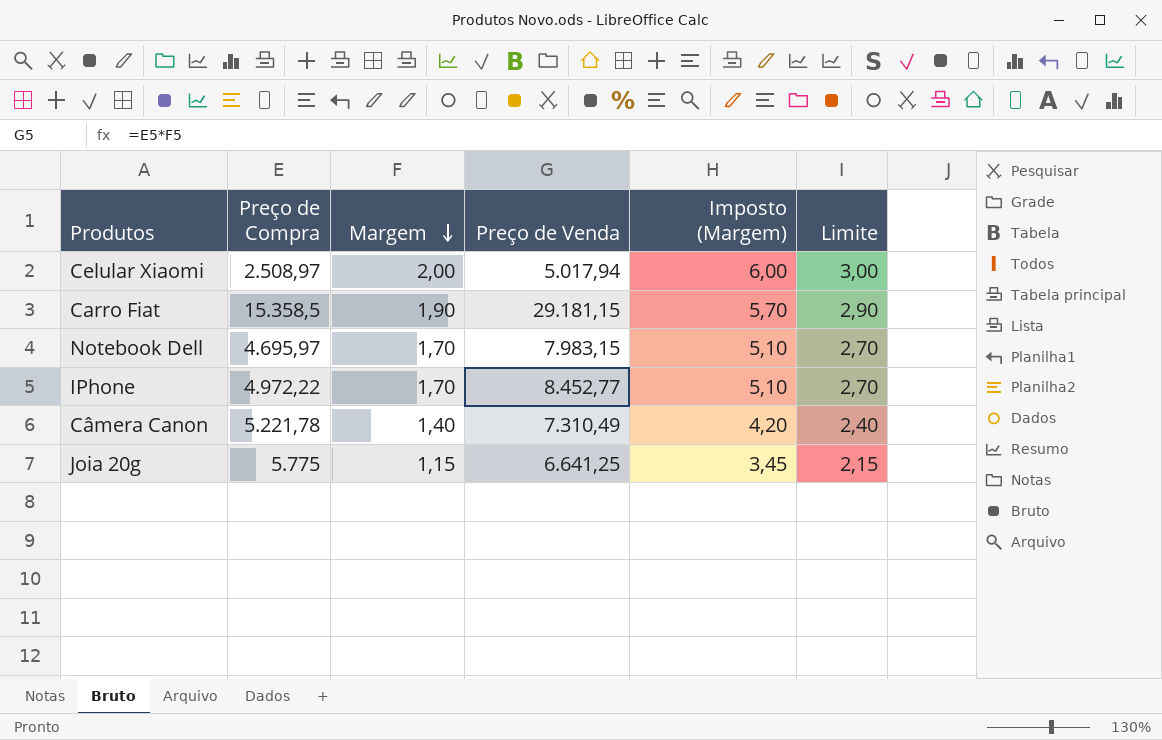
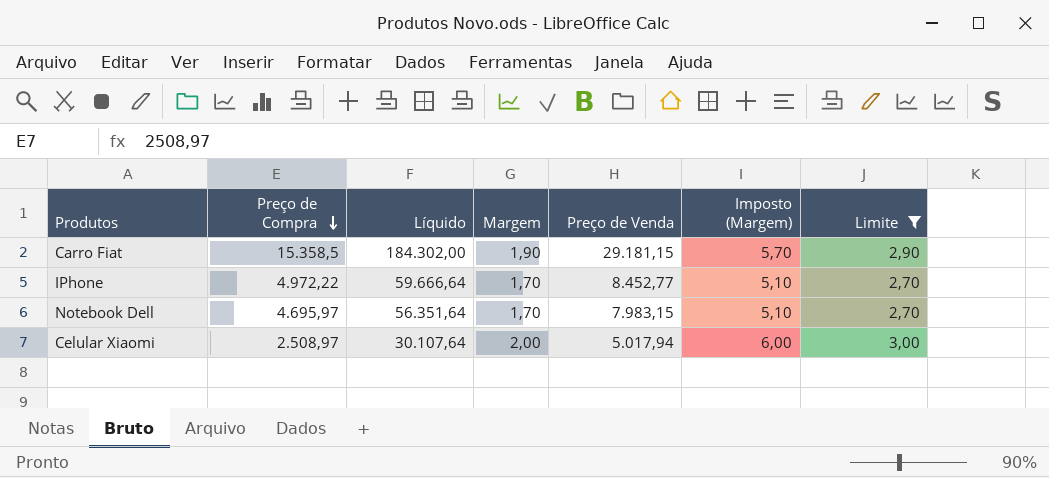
filter: none -> Limite >= 2,70
row order: Margem descending -> Preço de Compra descending
column Líquido | formula: none -> [Preço de Compra] * 12

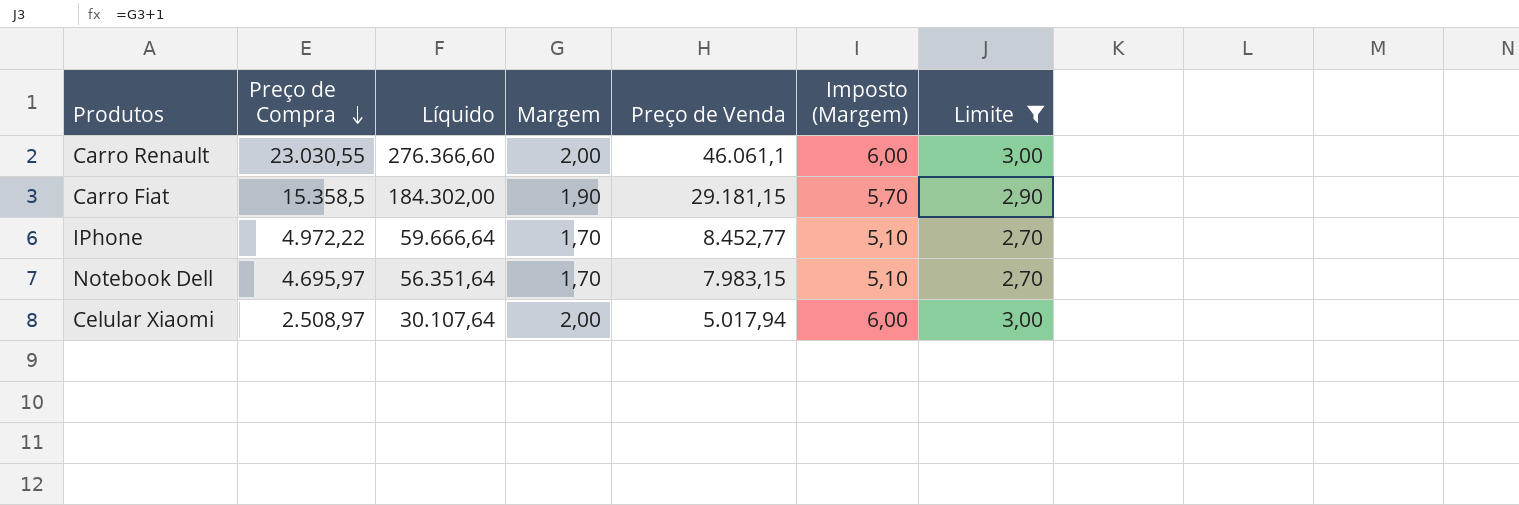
row Carro Renault: none -> 23.030,55 | 276.366,60 | 2,00 | 46.061,1 | 6,00 | 3,00

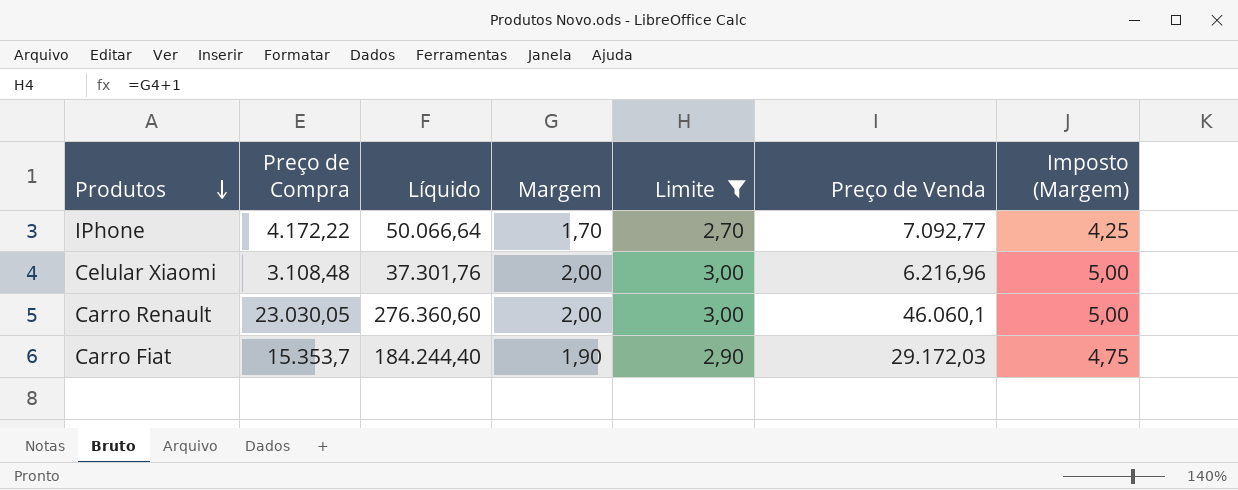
row order: Preço de Compra descending -> Produtos descending
column Limite | position: 7 -> 5
column Imposto (Margem) | formula: [Margem] * 3 -> [Margem] * 2,5
row Notebook Dell: 4.695,97 | 56.351,64 | 1,70 | 7.983,15 | 5,10 | 2,70 -> none
IPhone | Preço de Compra: 4.972,22 -> 4.172,22
IPhone | Líquido: 59.666,64 -> 50.066,64
IPhone | Preço de Venda: 8.452,77 -> 7.092,77
Celular Xiaomi | Preço de Compra: 2.508,97 -> 3.108,48
Celular Xiaomi | Líquido: 30.107,64 -> 37.301,76
Celular Xiaomi | Preço de Venda: 5.017,94 -> 6.216,96
Carro Renault | Preço de Compra: 23.030,55 -> 23.030,05
Carro Renault | Líquido: 276.366,60 -> 276.360,60
Carro Renault | Preço de Venda: 46.061,1 -> 46.060,1
Carro Fiat | Preço de Compra: 15.358,5 -> 15.353,7
Carro Fiat | Líquido: 184.302,00 -> 184.244,40
Carro Fiat | Preço de Venda: 29.181,15 -> 29.172,03

